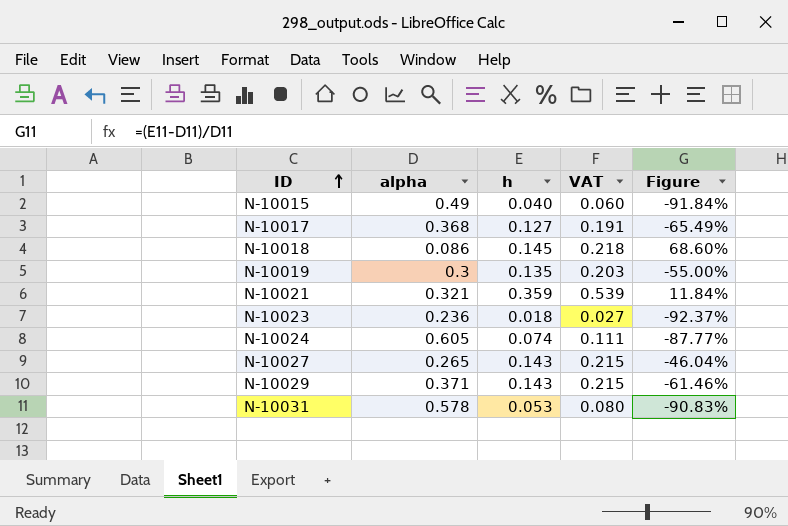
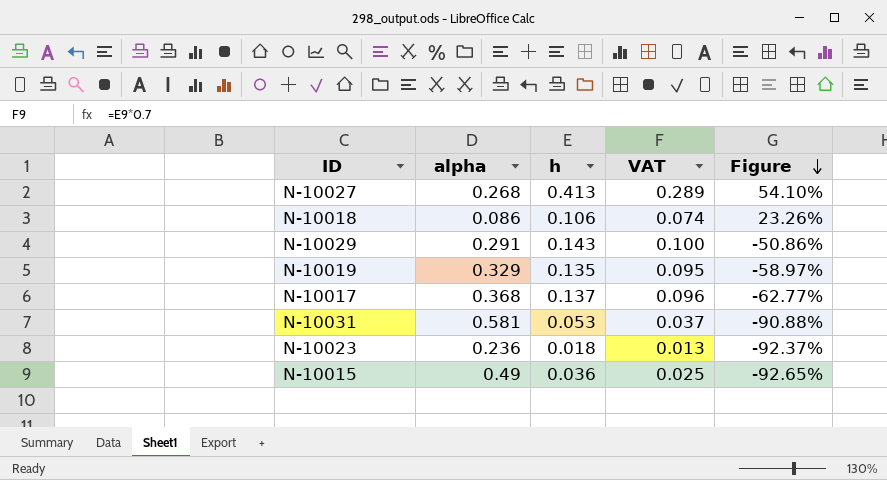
row order: ID ascending -> Figure descending
column VAT | formula: [h] * 1.5 -> [h] * 0.7
row N-10021: 0.321 | 0.359 | 0.539 | 11.84% -> none
row N-10024: 0.605 | 0.074 | 0.111 | -87.77% -> none
N-10027 | alpha: 0.265 -> 0.268
N-10027 | h: 0.143 -> 0.413
N-10027 | Figure: -46.04% -> 54.10%
N-10018 | h: 0.145 -> 0.106
N-10018 | Figure: 68.60% -> 23.26%
N-10029 | alpha: 0.371 -> 0.291
N-10029 | Figure: -61.46% -> -50.86%
N-10019 | alpha: 0.3 -> 0.329
N-10019 | Figure: -55.00% -> -58.97%
N-10017 | h: 0.127 -> 0.137
N-10017 | Figure: -65.49% -> -62.77%
N-10031 | alpha: 0.578 -> 0.581
N-10031 | Figure: -90.83% -> -90.88%
N-10015 | h: 0.040 -> 0.036
N-10015 | Figure: -91.84% -> -92.65%

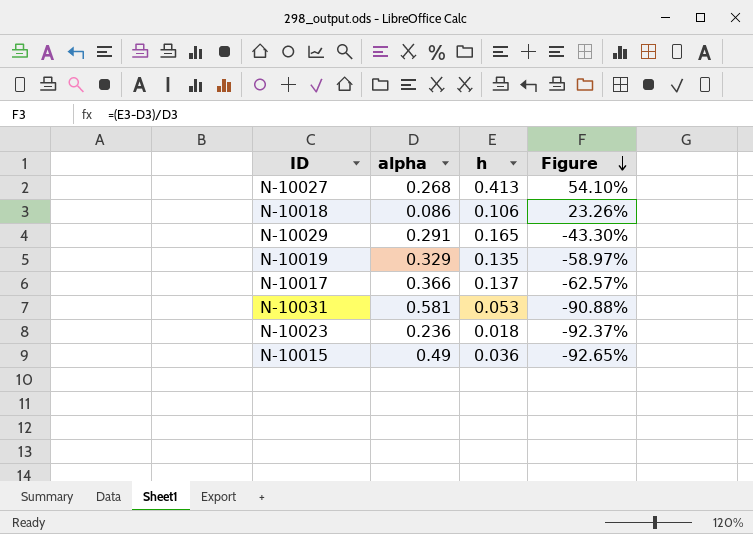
column VAT | formula: [h] * 0.7 -> none
N-10029 | h: 0.143 -> 0.165
N-10029 | Figure: -50.86% -> -43.30%
N-10017 | alpha: 0.368 -> 0.366
N-10017 | Figure: -62.77% -> -62.57%

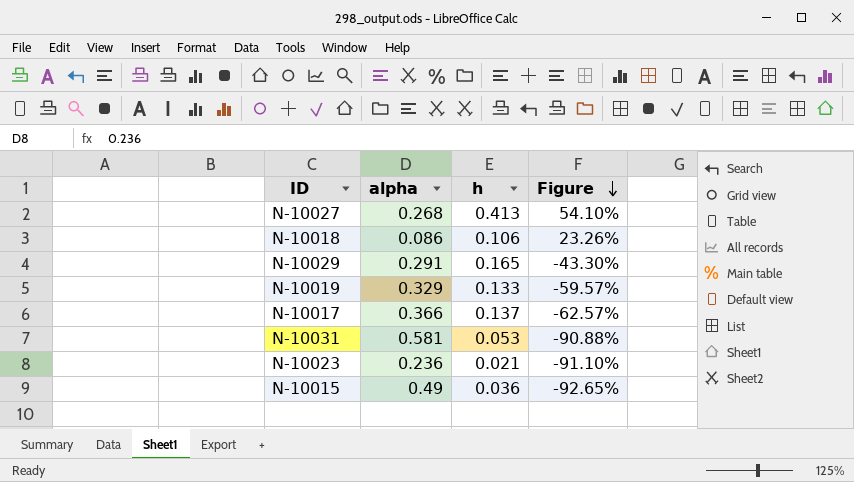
N-10019 | h: 0.135 -> 0.133
N-10019 | Figure: -58.97% -> -59.57%
N-10023 | h: 0.018 -> 0.021
N-10023 | Figure: -92.37% -> -91.10%

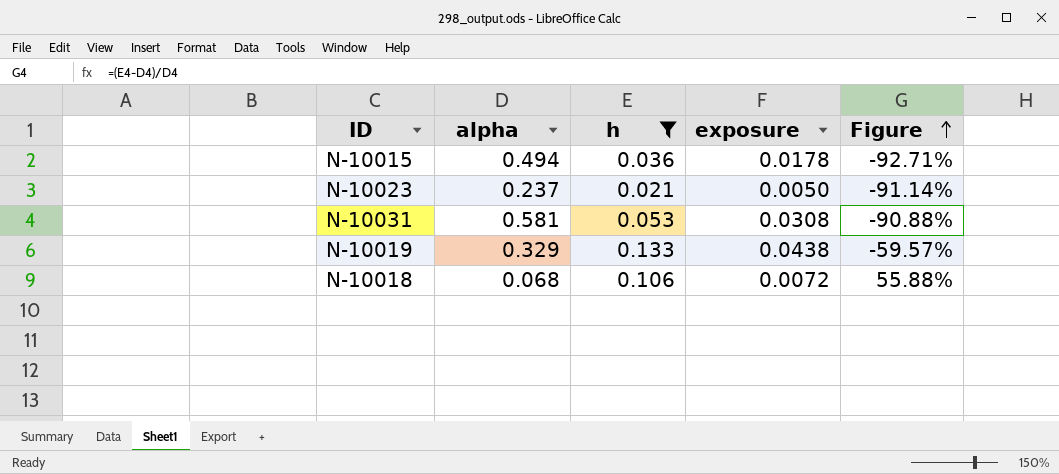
filter: none -> h <= 0.133
row order: Figure descending -> Figure ascending
column exposure | formula: none -> [alpha] * [h]
N-10015 | alpha: 0.49 -> 0.494
N-10015 | Figure: -92.65% -> -92.71%
N-10023 | alpha: 0.236 -> 0.237
N-10023 | Figure: -91.10% -> -91.14%
N-10018 | alpha: 0.086 -> 0.068
N-10018 | Figure: 23.26% -> 55.88%

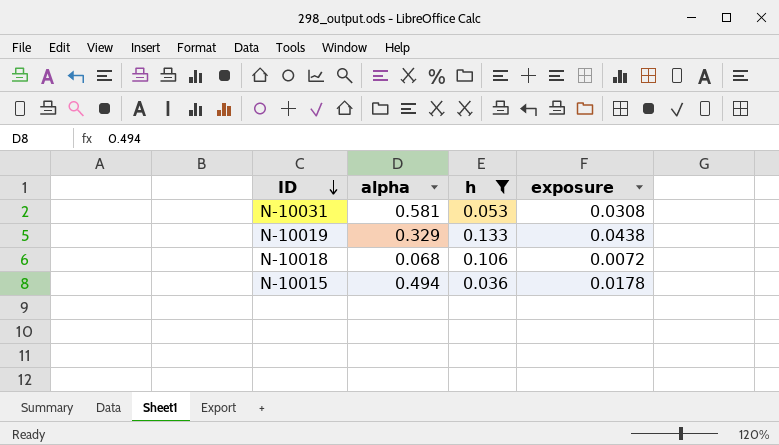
row order: Figure ascending -> ID descending
column Figure | formula: ([h] - [alpha]) / [alpha] -> none
row N-10023: 0.237 | 0.021 | 0.0050 | -91.14% -> none

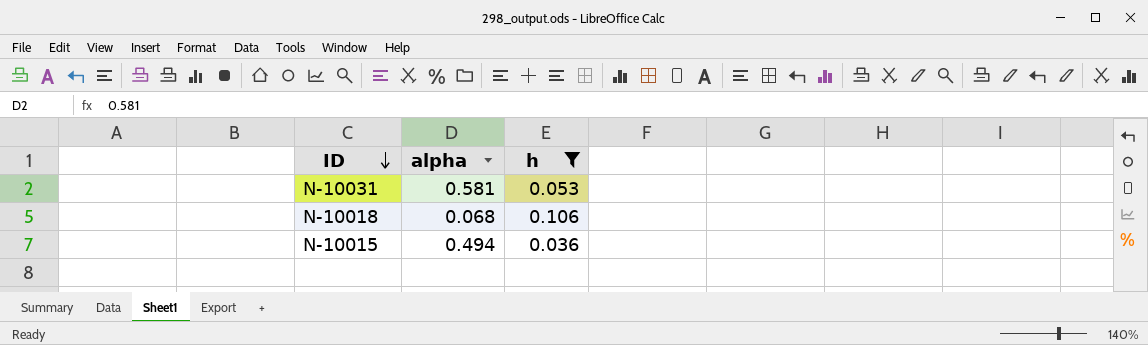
column exposure | formula: [alpha] * [h] -> none
row N-10019: 0.329 | 0.133 | 0.0438 -> none

